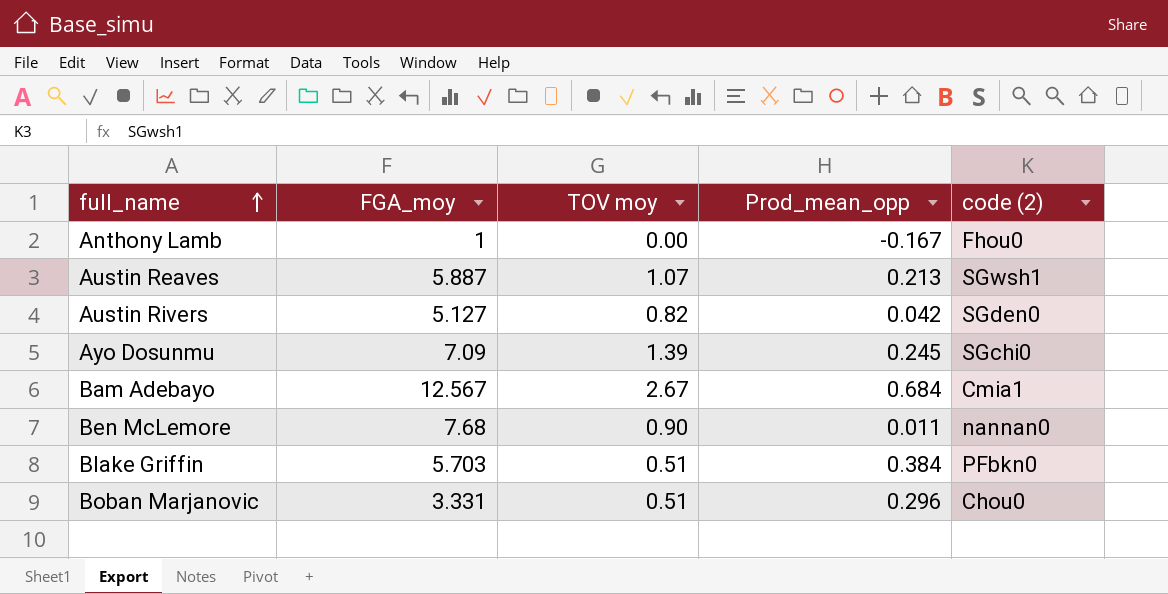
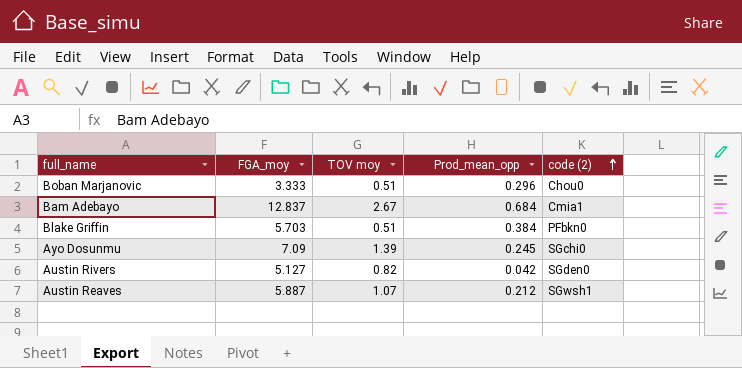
row order: full_name ascending -> code (2) ascending
row Anthony Lamb: 1 | 0.00 | -0.167 | Fhou0 -> none
row Ben McLemore: 7.68 | 0.90 | 0.011 | nannan0 -> none
Boban Marjanovic | FGA_moy: 3.331 -> 3.333
Bam Adebayo | FGA_moy: 12.567 -> 12.837
Austin Reaves | Prod_mean_opp: 0.213 -> 0.212

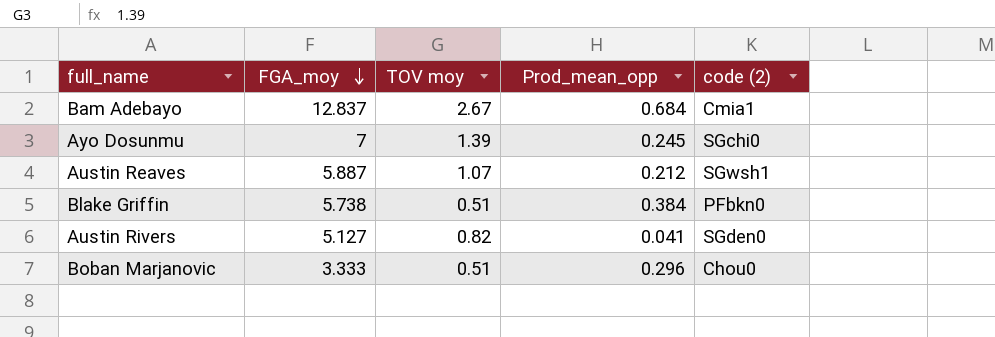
row order: code (2) ascending -> FGA_moy descending
Ayo Dosunmu | FGA_moy: 7.09 -> 7
Blake Griffin | FGA_moy: 5.703 -> 5.738
Austin Rivers | Prod_mean_opp: 0.042 -> 0.041

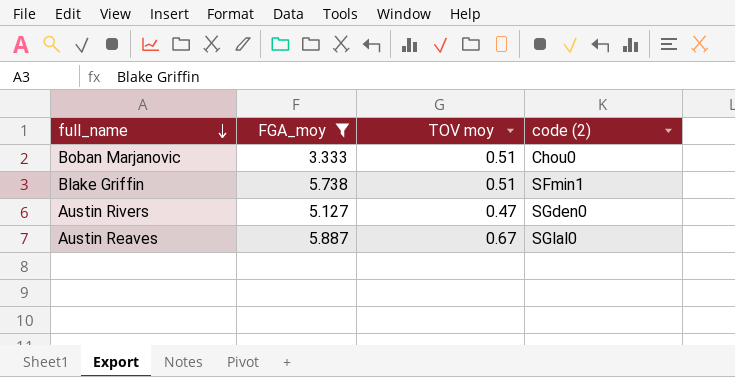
filter: none -> FGA_moy <= 5.887
row order: FGA_moy descending -> full_name descending
column Prod_mean_opp | position: 4 -> none
Blake Griffin | code (2): PFbkn0 -> SFmin1
Austin Rivers | TOV moy: 0.82 -> 0.47
Austin Reaves | TOV moy: 1.07 -> 0.67
Austin Reaves | code (2): SGwsh1 -> SGlal0

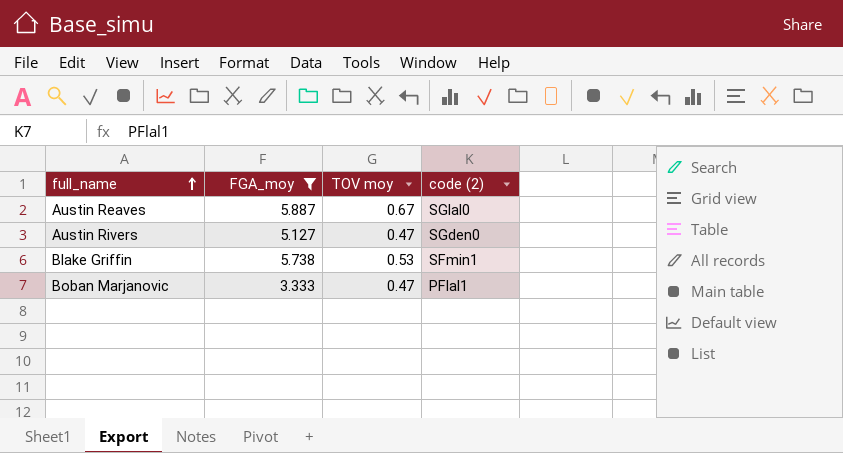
row order: full_name descending -> full_name ascending
Blake Griffin | TOV moy: 0.51 -> 0.53
Boban Marjanovic | TOV moy: 0.51 -> 0.47
Boban Marjanovic | code (2): Chou0 -> PFlal1

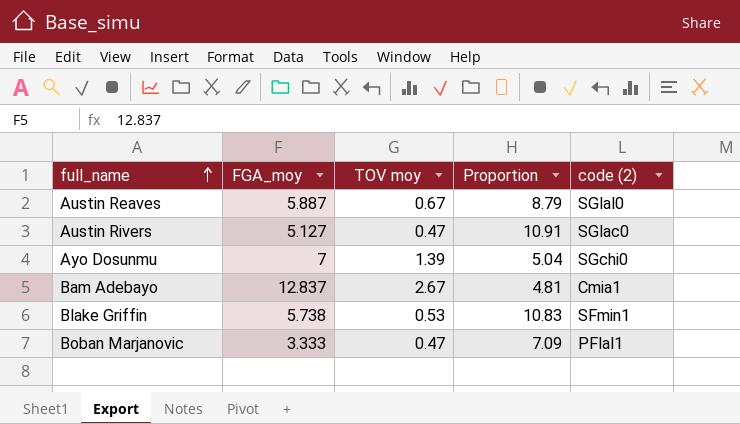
filter: FGA_moy <= 5.887 -> none
column Proportion | formula: none -> [FGA_moy] / [TOV moy]
Austin Rivers | code (2): SGden0 -> SGlac0

